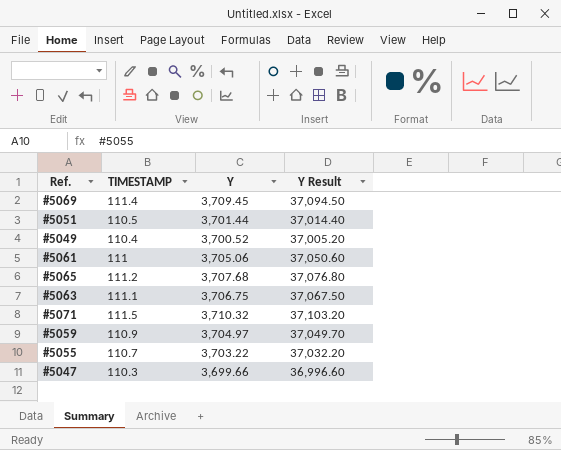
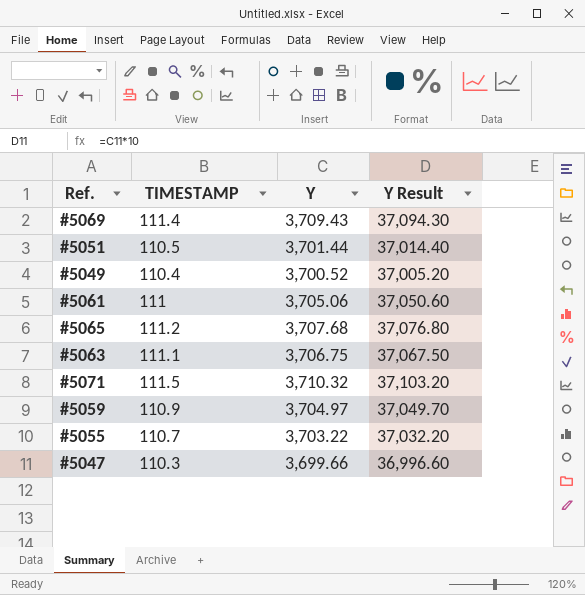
#5069 | Y: 3,709.45 -> 3,709.43
#5069 | Y Result: 37,094.50 -> 37,094.30

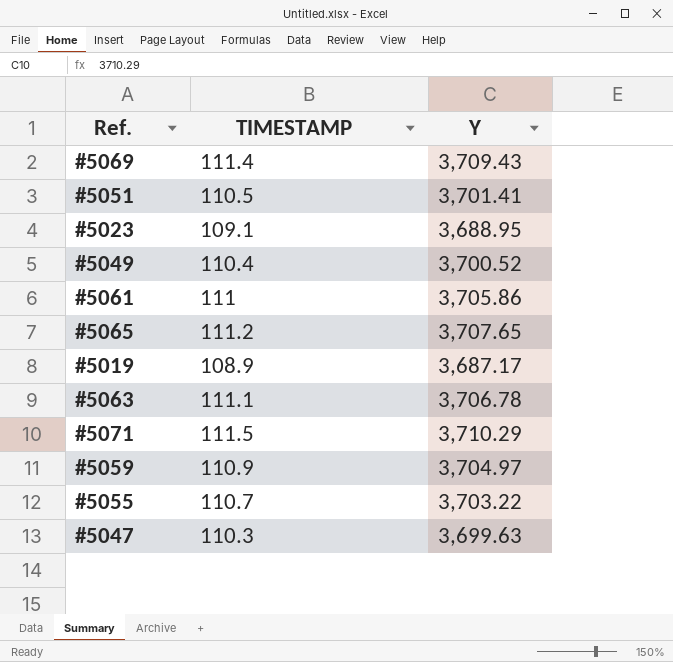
column Y Result | formula: [Y] * 10 -> none
#5051 | Y: 3,701.44 -> 3,701.41
row #5023: none -> 109.1 | 3,688.95
#5061 | Y: 3,705.06 -> 3,705.86
#5065 | Y: 3,707.68 -> 3,707.65
row #5019: none -> 108.9 | 3,687.17
#5063 | Y: 3,706.75 -> 3,706.78
#5071 | Y: 3,710.32 -> 3,710.29
#5047 | Y: 3,699.66 -> 3,699.63

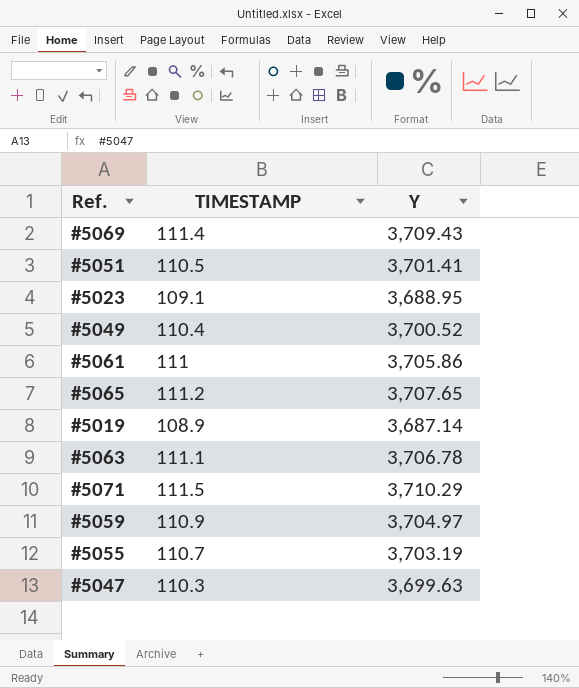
#5019 | Y: 3,687.17 -> 3,687.14
#5055 | Y: 3,703.22 -> 3,703.19

